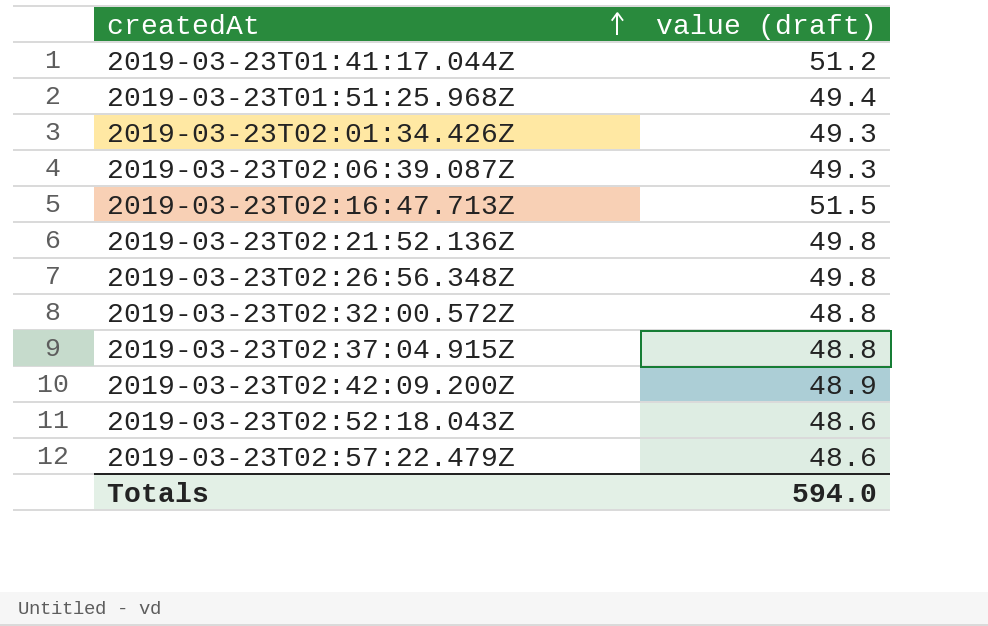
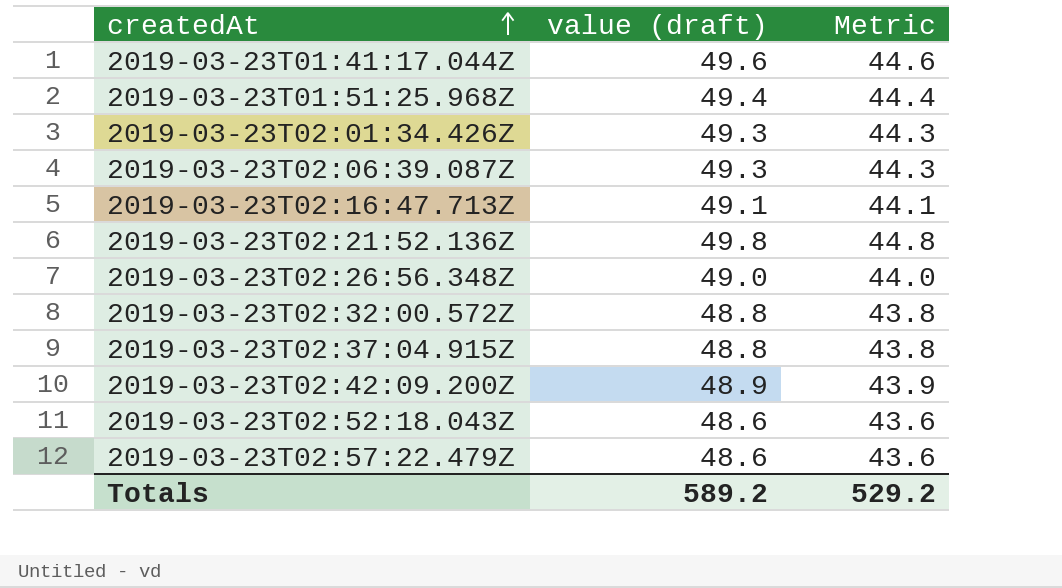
column Metric | formula: none -> [value (draft)] - 5
2019-03-23T01:41:17.044Z | value (draft): 51.2 -> 49.6
2019-03-23T02:16:47.713Z | value (draft): 51.5 -> 49.1
2019-03-23T02:26:56.348Z | value (draft): 49.8 -> 49.0
Totals | value (draft): 594.0 -> 589.2

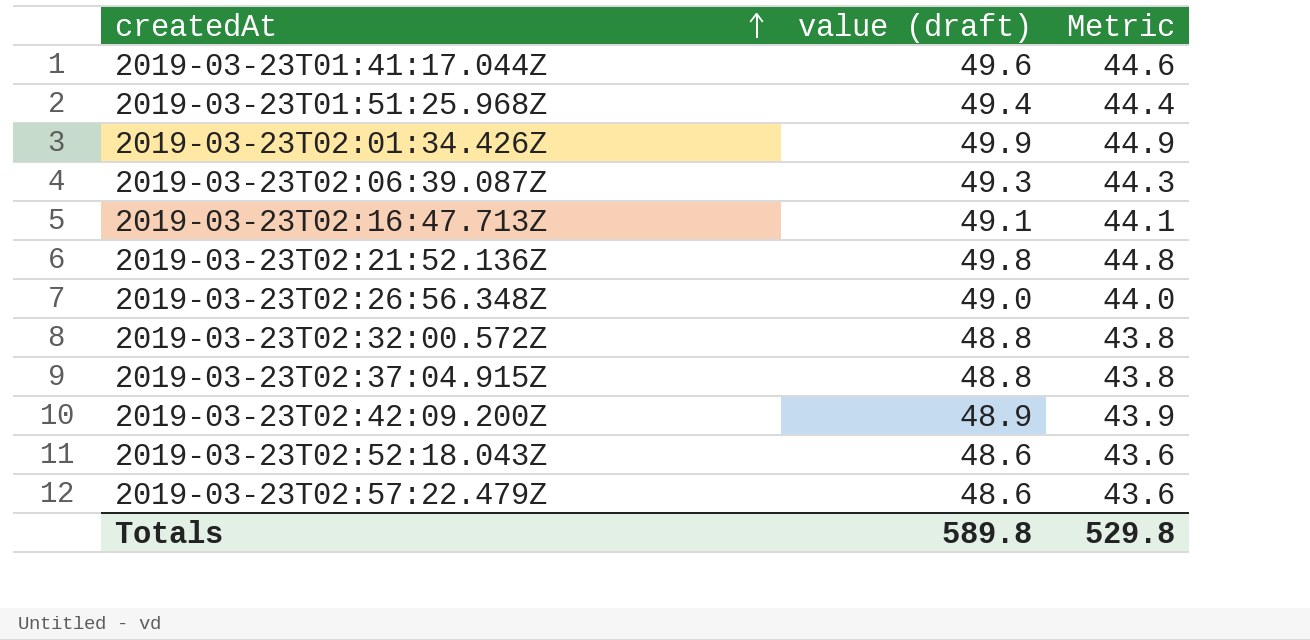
2019-03-23T02:01:34.426Z | value (draft): 49.3 -> 49.9
2019-03-23T02:01:34.426Z | Metric: 44.3 -> 44.9
Totals | value (draft): 589.2 -> 589.8
Totals | Metric: 529.2 -> 529.8

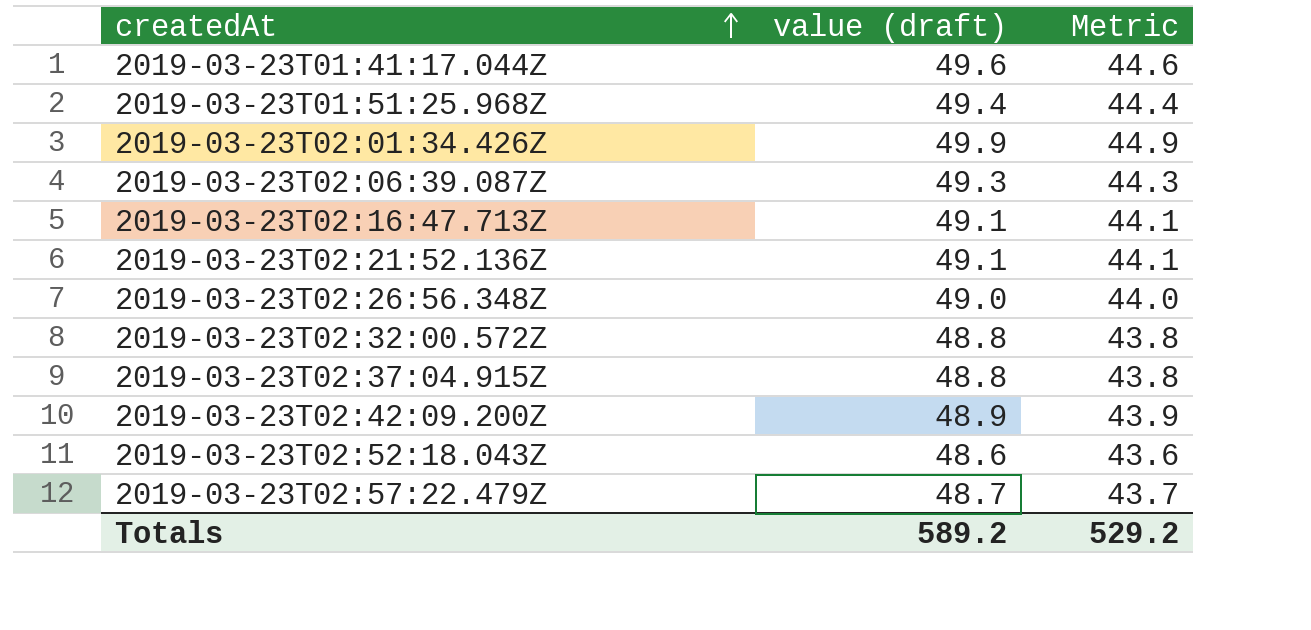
2019-03-23T02:21:52.136Z | value (draft): 49.8 -> 49.1
2019-03-23T02:21:52.136Z | Metric: 44.8 -> 44.1
2019-03-23T02:57:22.479Z | value (draft): 48.6 -> 48.7
2019-03-23T02:57:22.479Z | Metric: 43.6 -> 43.7
Totals | value (draft): 589.8 -> 589.2
Totals | Metric: 529.8 -> 529.2

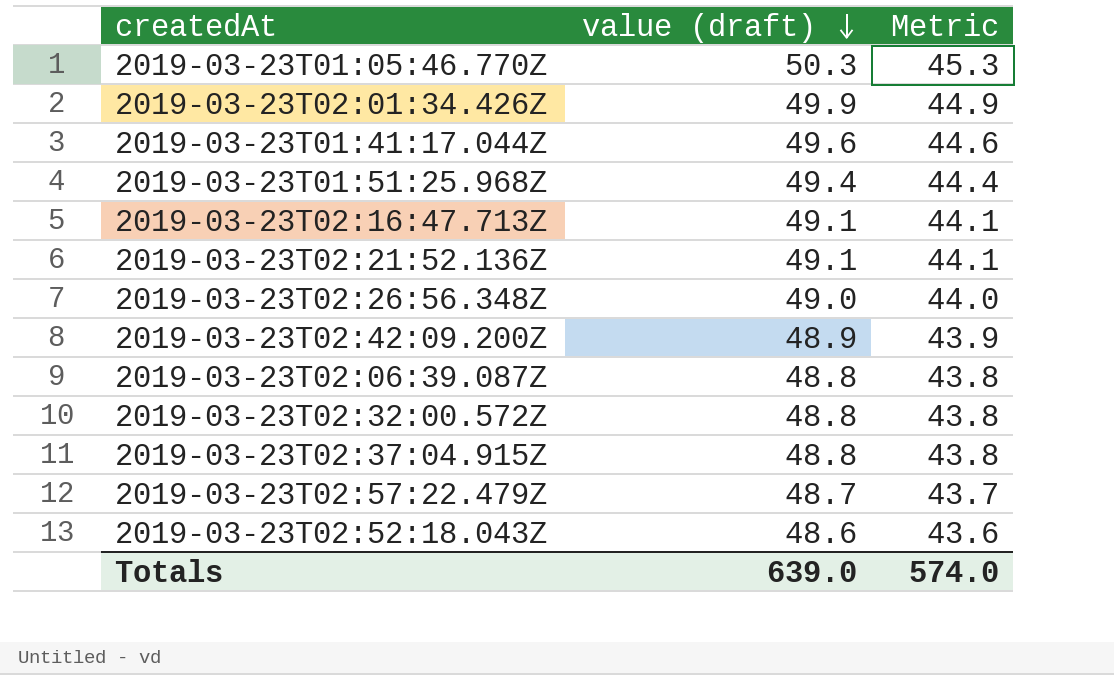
row order: createdAt ascending -> value (draft) descending
row 2019-03-23T01:05:46.770Z: none -> 50.3 | 45.3
2019-03-23T02:06:39.087Z | value (draft): 49.3 -> 48.8
2019-03-23T02:06:39.087Z | Metric: 44.3 -> 43.8
Totals | value (draft): 589.2 -> 639.0
Totals | Metric: 529.2 -> 574.0

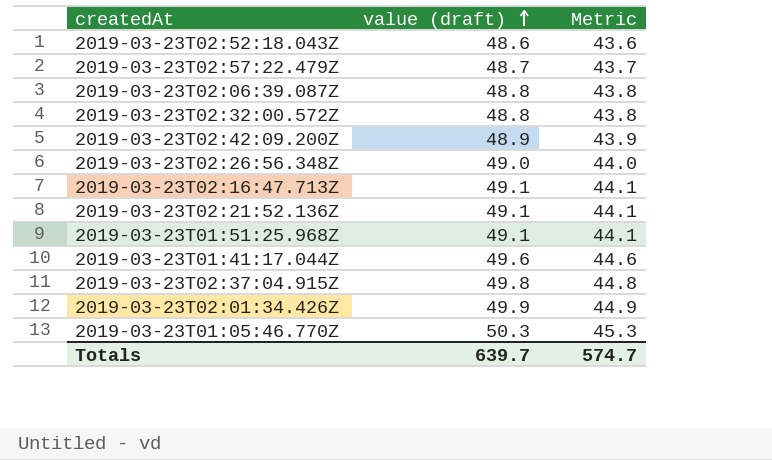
row order: value (draft) descending -> value (draft) ascending
2019-03-23T01:51:25.968Z | value (draft): 49.4 -> 49.1
2019-03-23T01:51:25.968Z | Metric: 44.4 -> 44.1
2019-03-23T02:37:04.915Z | value (draft): 48.8 -> 49.8
2019-03-23T02:37:04.915Z | Metric: 43.8 -> 44.8
Totals | value (draft): 639.0 -> 639.7
Totals | Metric: 574.0 -> 574.7

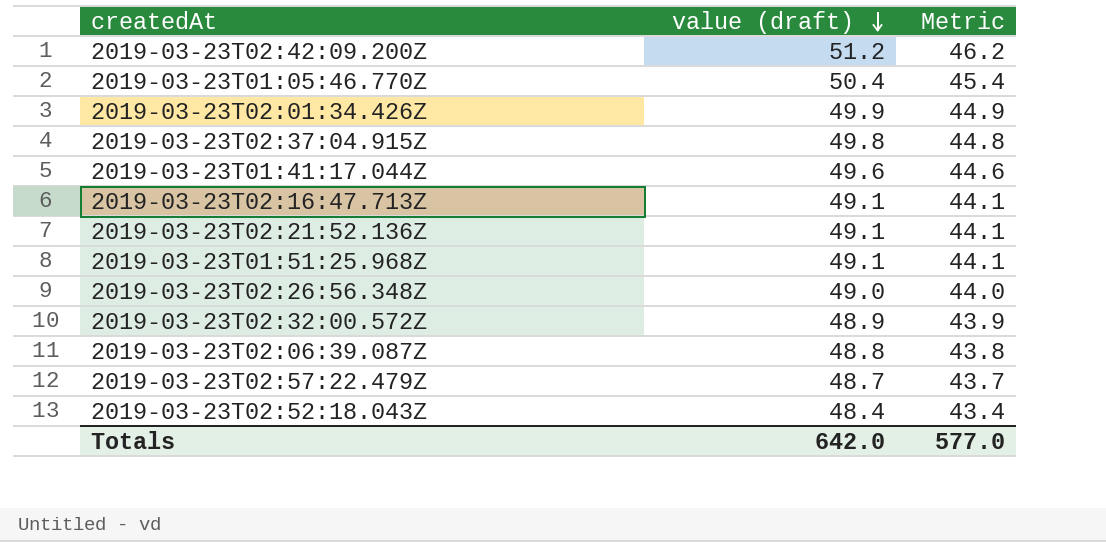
row order: value (draft) ascending -> value (draft) descending
2019-03-23T02:42:09.200Z | value (draft): 48.9 -> 51.2
2019-03-23T02:42:09.200Z | Metric: 43.9 -> 46.2
2019-03-23T01:05:46.770Z | value (draft): 50.3 -> 50.4
2019-03-23T01:05:46.770Z | Metric: 45.3 -> 45.4
2019-03-23T02:32:00.572Z | value (draft): 48.8 -> 48.9
2019-03-23T02:32:00.572Z | Metric: 43.8 -> 43.9
2019-03-23T02:52:18.043Z | value (draft): 48.6 -> 48.4
2019-03-23T02:52:18.043Z | Metric: 43.6 -> 43.4
Totals | value (draft): 639.7 -> 642.0
Totals | Metric: 574.7 -> 577.0

